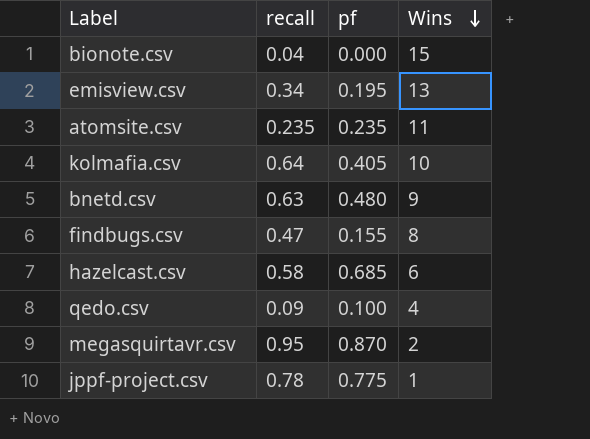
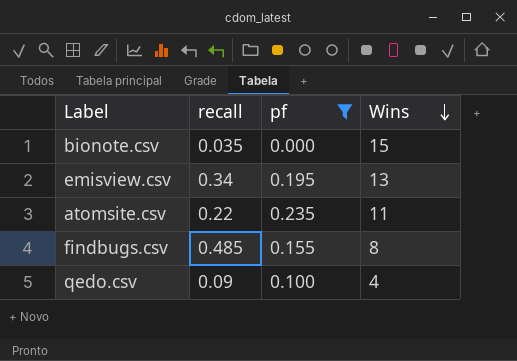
filter: none -> pf <= 0.235
bionote.csv | recall: 0.04 -> 0.035
atomsite.csv | recall: 0.235 -> 0.22
findbugs.csv | recall: 0.47 -> 0.485

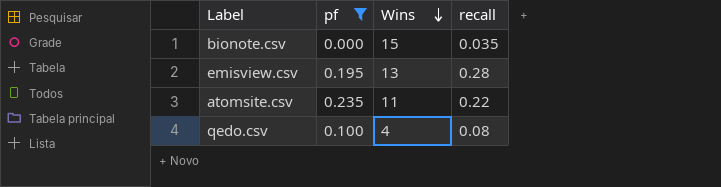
column recall | position: 2 -> 4
row findbugs.csv: 0.485 | 0.155 | 8 -> none
emisview.csv | recall: 0.34 -> 0.28
qedo.csv | recall: 0.09 -> 0.08

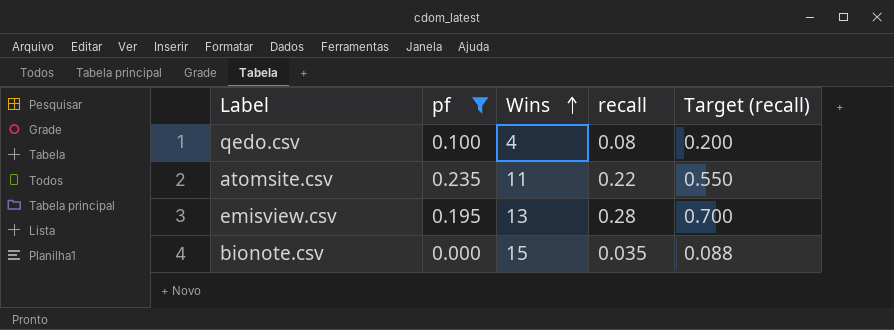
row order: Wins descending -> Wins ascending
column Target (recall) | formula: none -> [recall] * 2.5

